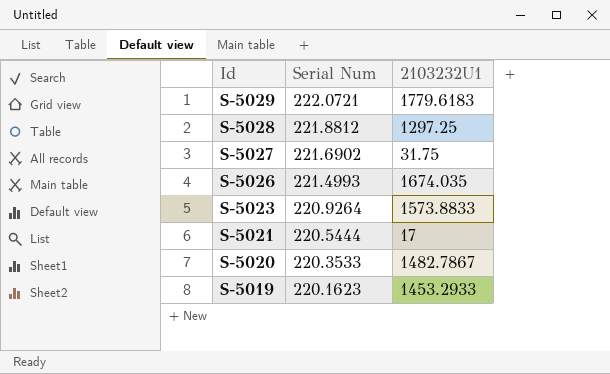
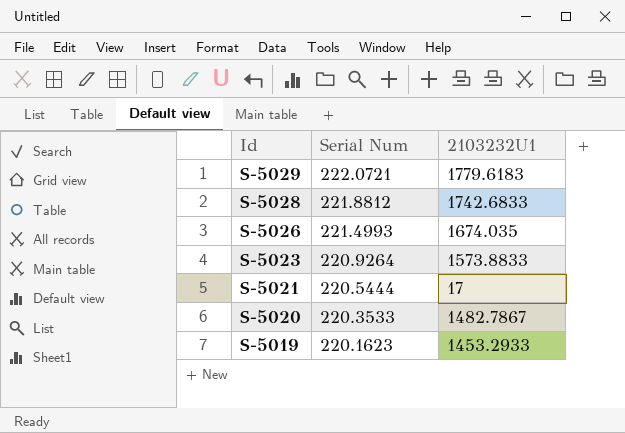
row S-5027: 221.6902 | 31.75 -> none
S-5028 | 2103232U1: 1297.25 -> 1742.6833

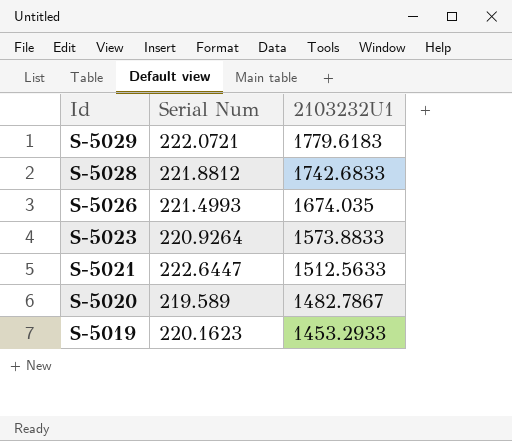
S-5021 | Serial Num: 220.5444 -> 222.6447
S-5021 | 2103232U1: 17 -> 1512.5633
S-5020 | Serial Num: 220.3533 -> 219.589

